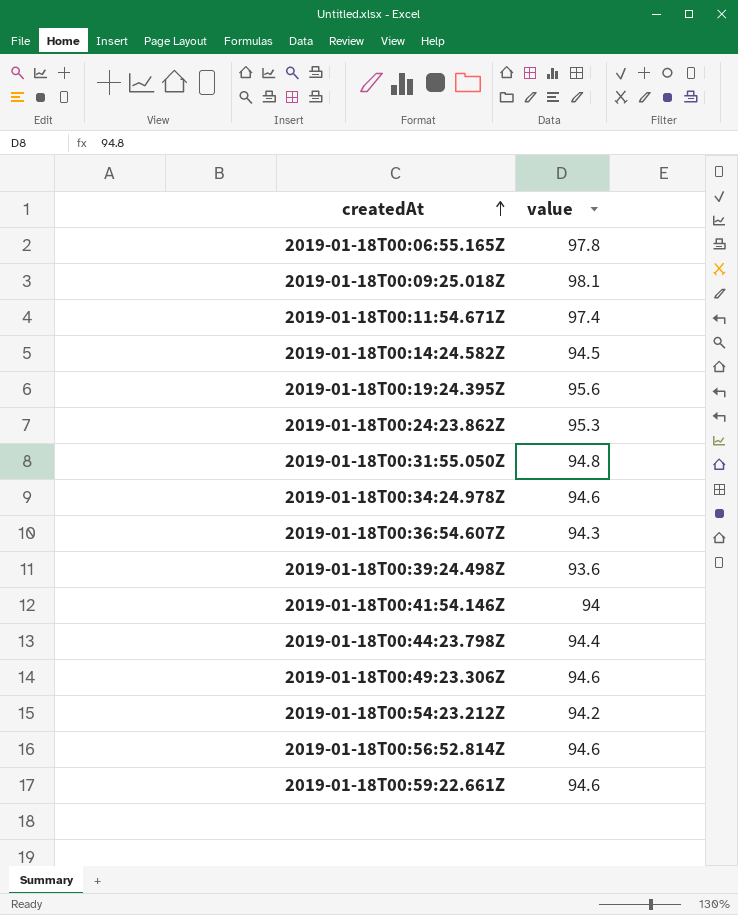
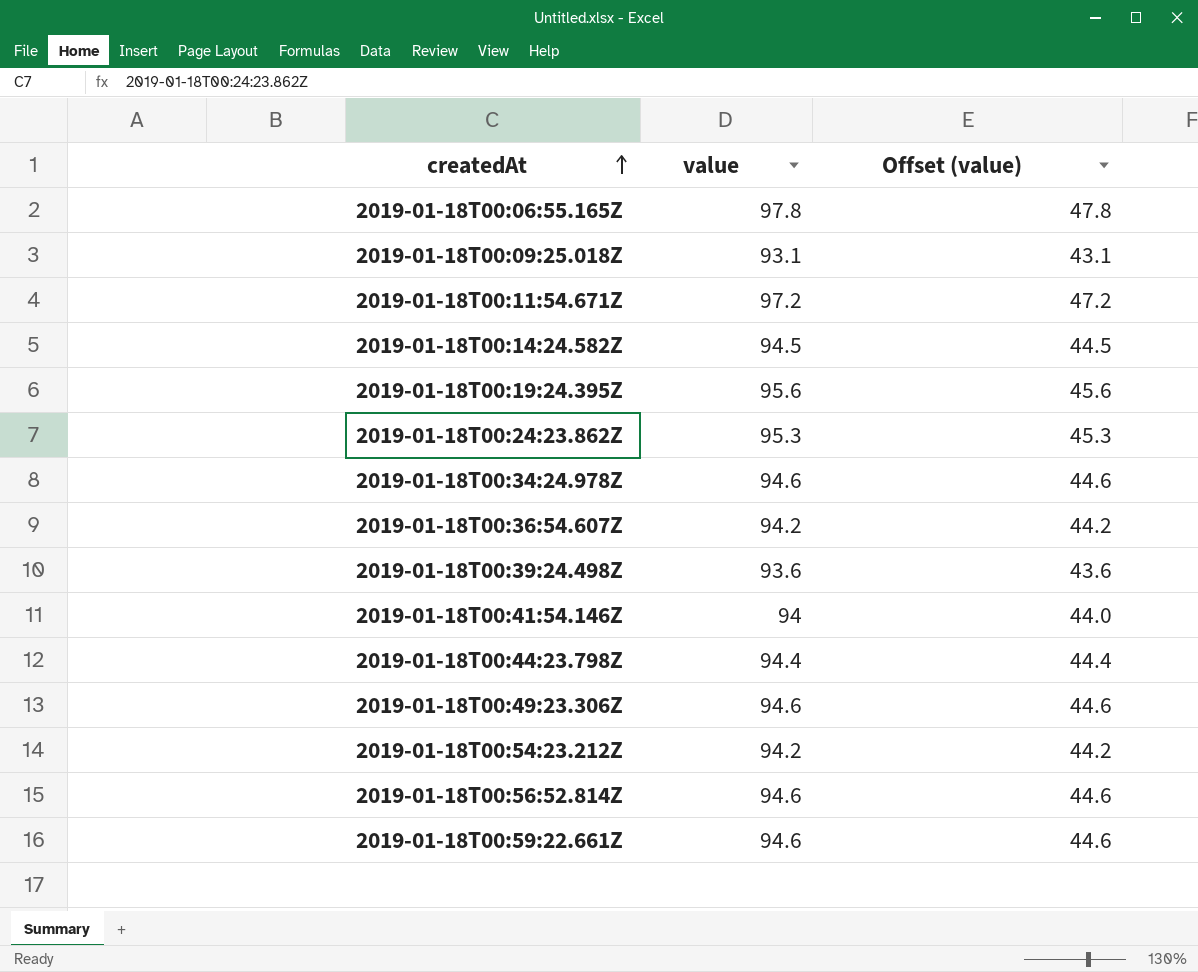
column Offset (value) | formula: none -> [value] - 50
row 2019-01-18T00:31:55.050Z: 94.8 -> none
2019-01-18T00:09:25.018Z | value: 98.1 -> 93.1
2019-01-18T00:11:54.671Z | value: 97.4 -> 97.2
2019-01-18T00:36:54.607Z | value: 94.3 -> 94.2

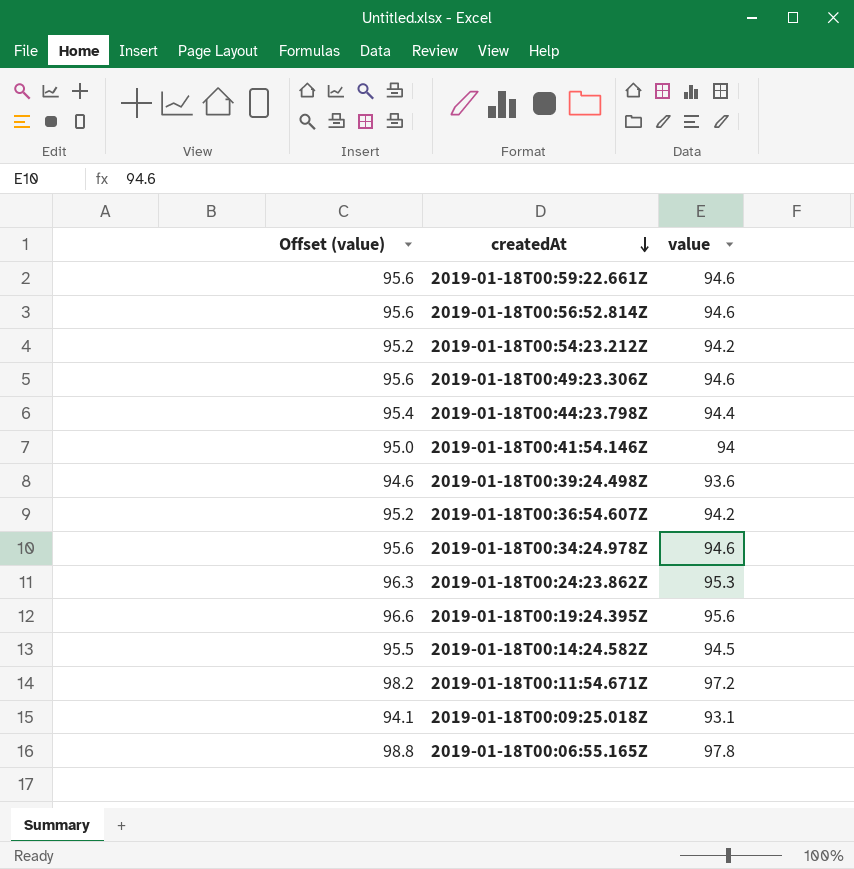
row order: createdAt ascending -> createdAt descending
column Offset (value) | formula: [value] - 50 -> [value] + 1
column Offset (value) | position: 3 -> 1

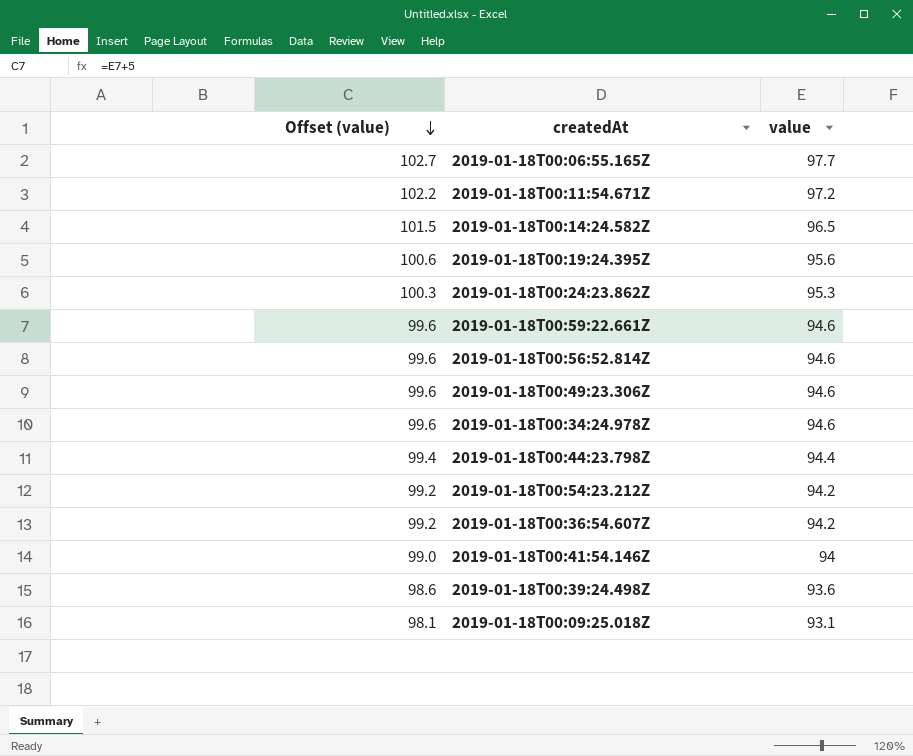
row order: createdAt descending -> Offset (value) descending
column Offset (value) | formula: [value] + 1 -> [value] + 5
2019-01-18T00:06:55.165Z | value: 97.8 -> 97.7
2019-01-18T00:14:24.582Z | value: 94.5 -> 96.5

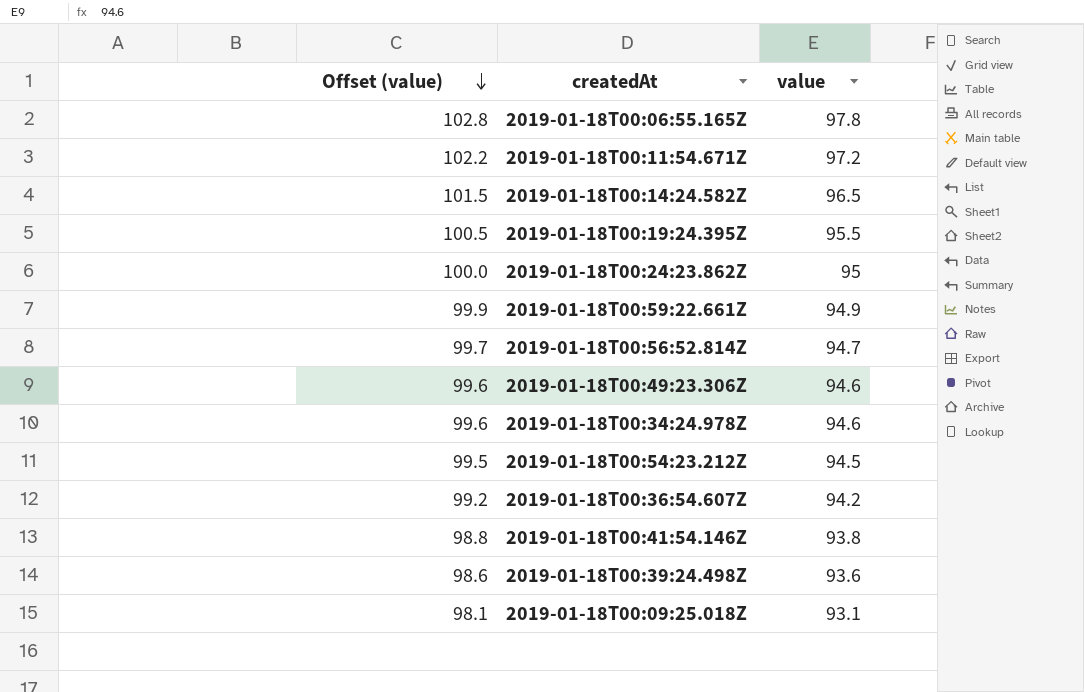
row 2019-01-18T00:44:23.798Z: 99.4 | 94.4 -> none
2019-01-18T00:06:55.165Z | Offset (value): 102.7 -> 102.8
2019-01-18T00:06:55.165Z | value: 97.7 -> 97.8
2019-01-18T00:19:24.395Z | Offset (value): 100.6 -> 100.5
2019-01-18T00:19:24.395Z | value: 95.6 -> 95.5
2019-01-18T00:24:23.862Z | Offset (value): 100.3 -> 100.0
2019-01-18T00:24:23.862Z | value: 95.3 -> 95
2019-01-18T00:59:22.661Z | Offset (value): 99.6 -> 99.9
2019-01-18T00:59:22.661Z | value: 94.6 -> 94.9
2019-01-18T00:56:52.814Z | Offset (value): 99.6 -> 99.7
2019-01-18T00:56:52.814Z | value: 94.6 -> 94.7
2019-01-18T00:54:23.212Z | Offset (value): 99.2 -> 99.5
2019-01-18T00:54:23.212Z | value: 94.2 -> 94.5
2019-01-18T00:41:54.146Z | Offset (value): 99.0 -> 98.8
2019-01-18T00:41:54.146Z | value: 94 -> 93.8

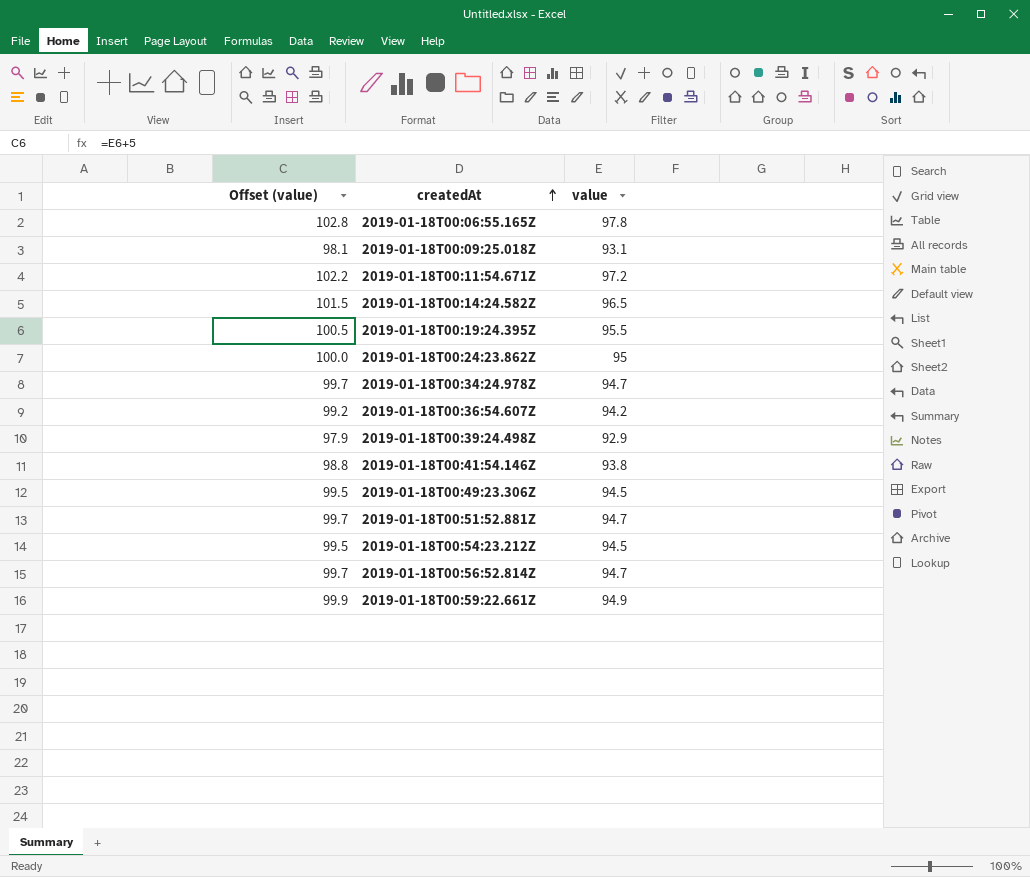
row order: Offset (value) descending -> createdAt ascending
2019-01-18T00:34:24.978Z | Offset (value): 99.6 -> 99.7
2019-01-18T00:34:24.978Z | value: 94.6 -> 94.7
2019-01-18T00:39:24.498Z | Offset (value): 98.6 -> 97.9
2019-01-18T00:39:24.498Z | value: 93.6 -> 92.9
2019-01-18T00:49:23.306Z | Offset (value): 99.6 -> 99.5
2019-01-18T00:49:23.306Z | value: 94.6 -> 94.5
row 2019-01-18T00:51:52.881Z: none -> 99.7 | 94.7

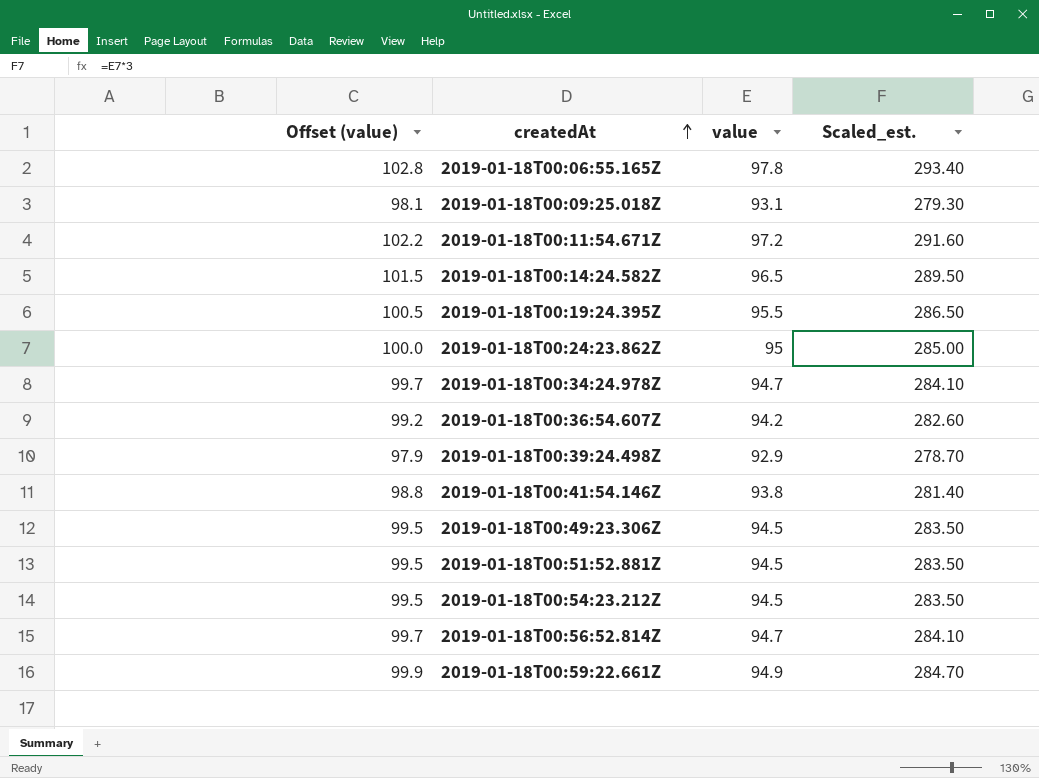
column Scaled_est. | formula: none -> [value] * 3
2019-01-18T00:51:52.881Z | Offset (value): 99.7 -> 99.5
2019-01-18T00:51:52.881Z | value: 94.7 -> 94.5

